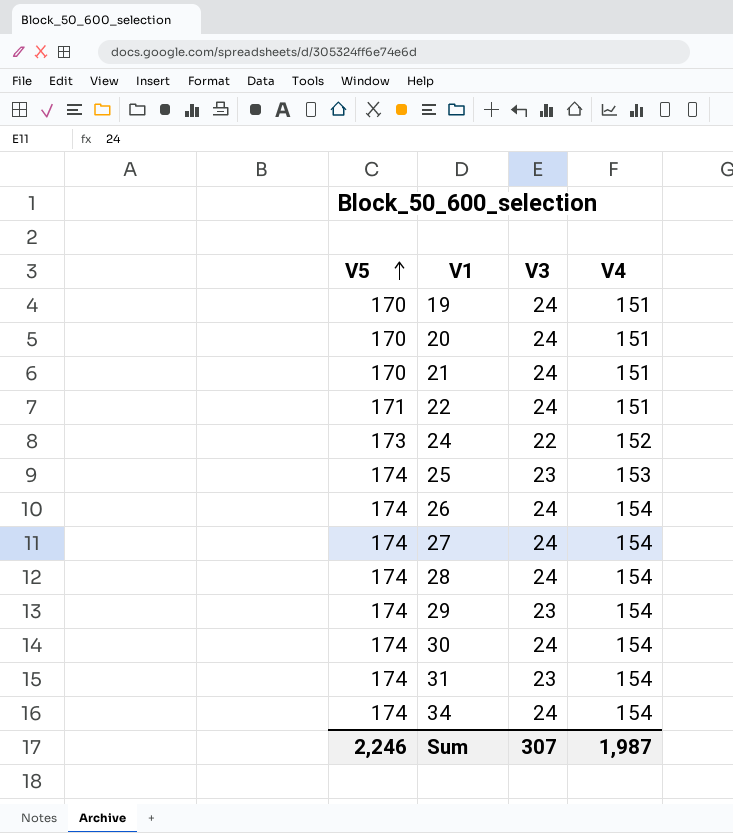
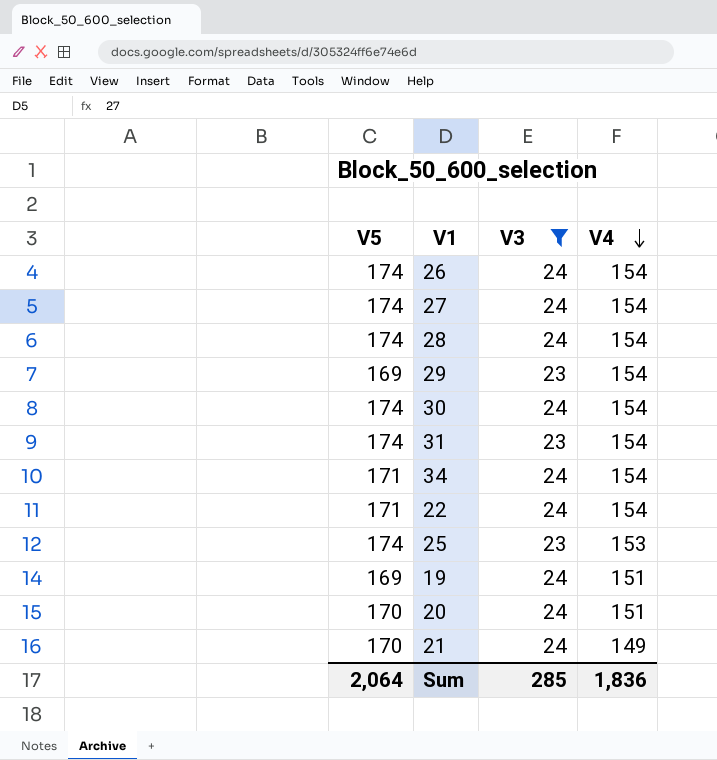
filter: none -> V3 != 22
row order: V5 ascending -> V4 descending
29 | V5: 174 -> 169
34 | V5: 174 -> 171
22 | V4: 151 -> 154
19 | V5: 170 -> 169
21 | V4: 151 -> 149
Sum | V5: 2,246 -> 2,064
Sum | V3: 307 -> 285
Sum | V4: 1,987 -> 1,836

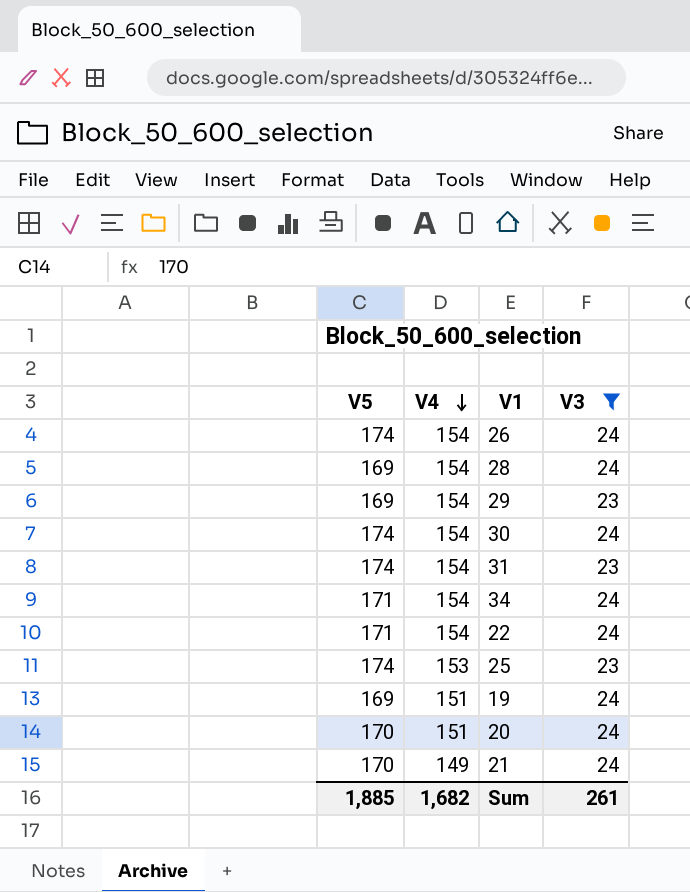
column V4 | position: 4 -> 2
row 27: 174 | 24 | 154 -> none
28 | V5: 174 -> 169
Sum | V5: 2,064 -> 1,885
Sum | V4: 1,836 -> 1,682
Sum | V3: 285 -> 261

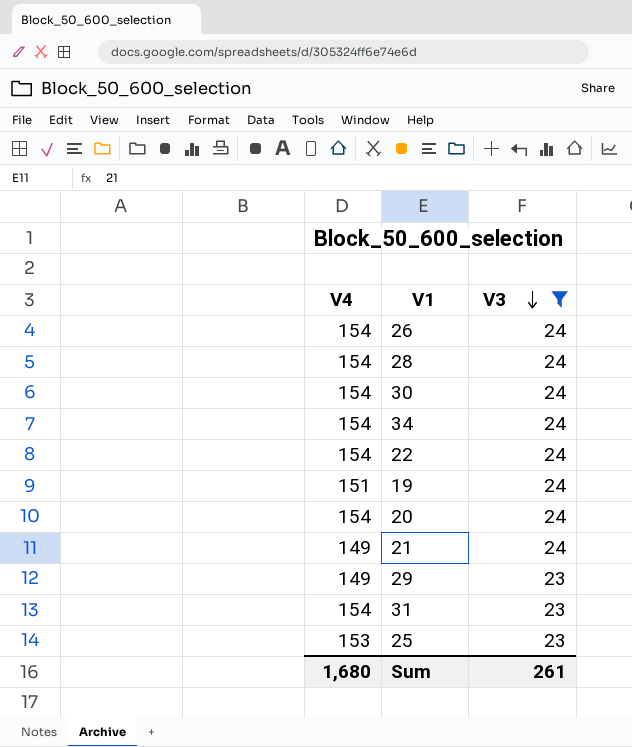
row order: V4 descending -> V3 descending
column V5 | position: 1 -> none
20 | V4: 151 -> 154
29 | V4: 154 -> 149
Sum | V4: 1,682 -> 1,680

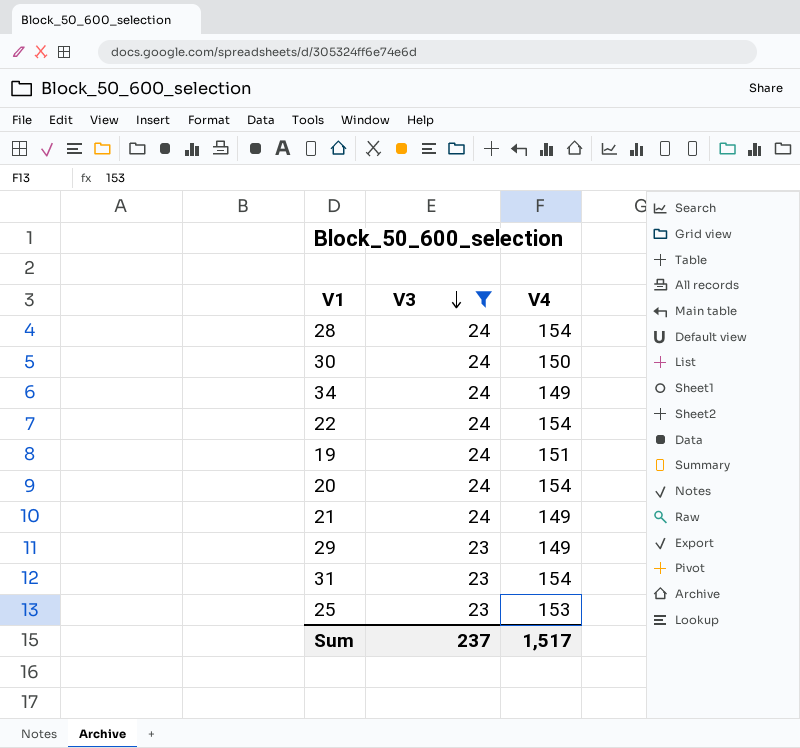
column V4 | position: 1 -> 3
row 26: 154 | 24 -> none
30 | V4: 154 -> 150
34 | V4: 154 -> 149
Sum | V3: 261 -> 237
Sum | V4: 1,680 -> 1,517

